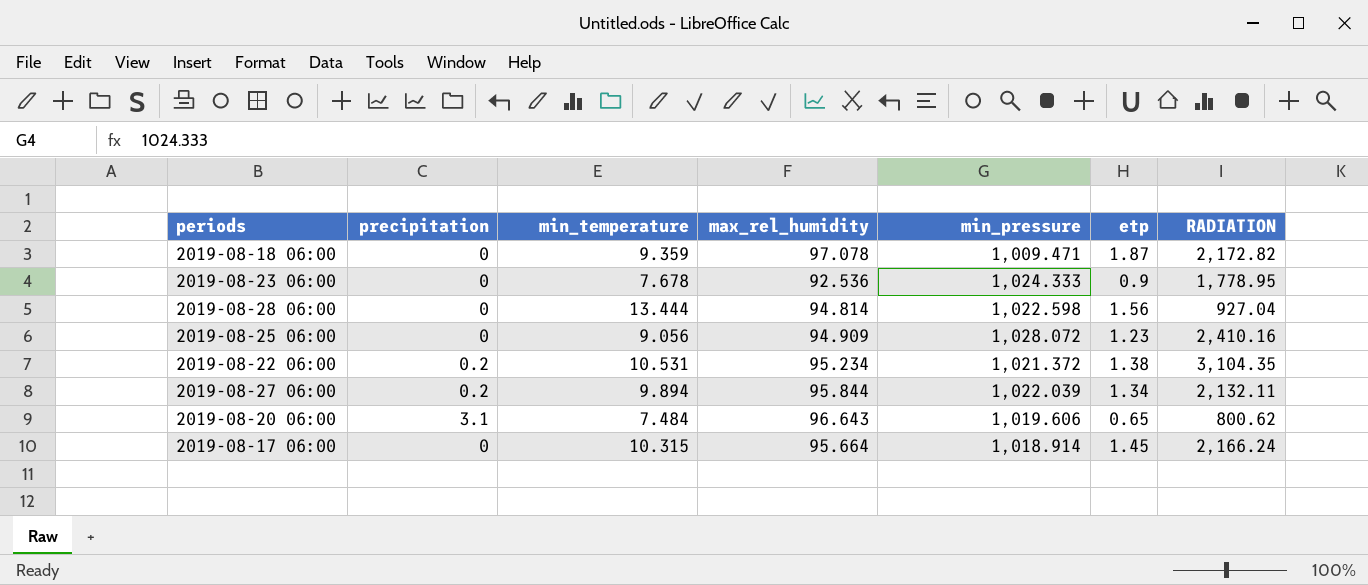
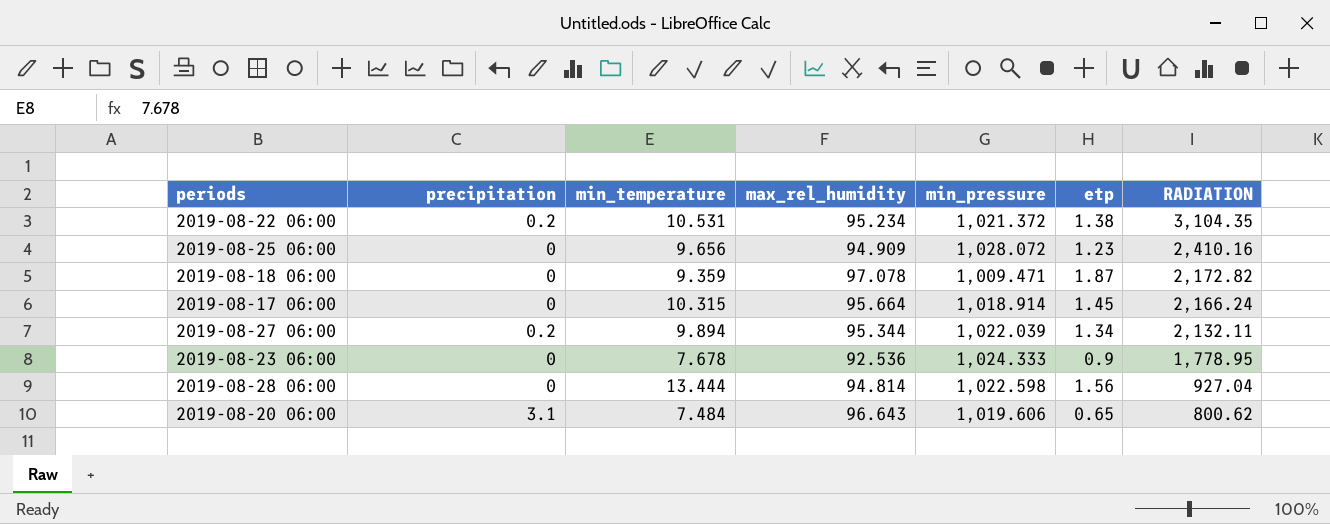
row order: none -> RADIATION descending
2019-08-25 06:00 | min_temperature: 9.056 -> 9.656
2019-08-27 06:00 | max_rel_humidity: 95.844 -> 95.344

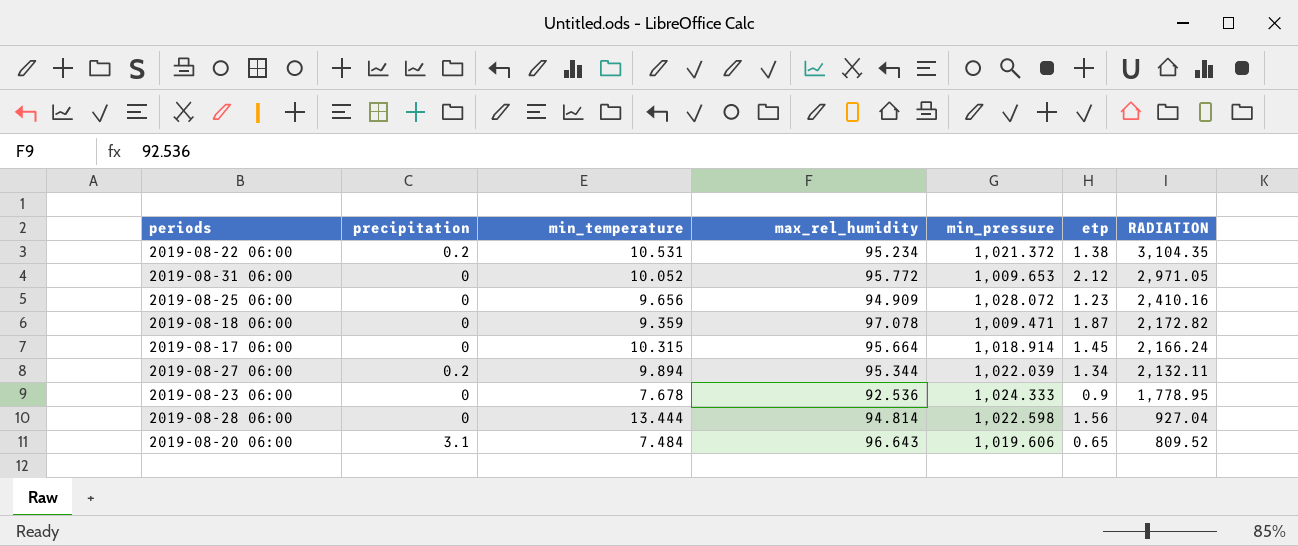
row 2019-08-31 06:00: none -> 0 | 10.052 | 95.772 | 1,009.653 | 2.12 | 2,971.05
2019-08-20 06:00 | RADIATION: 800.62 -> 809.52

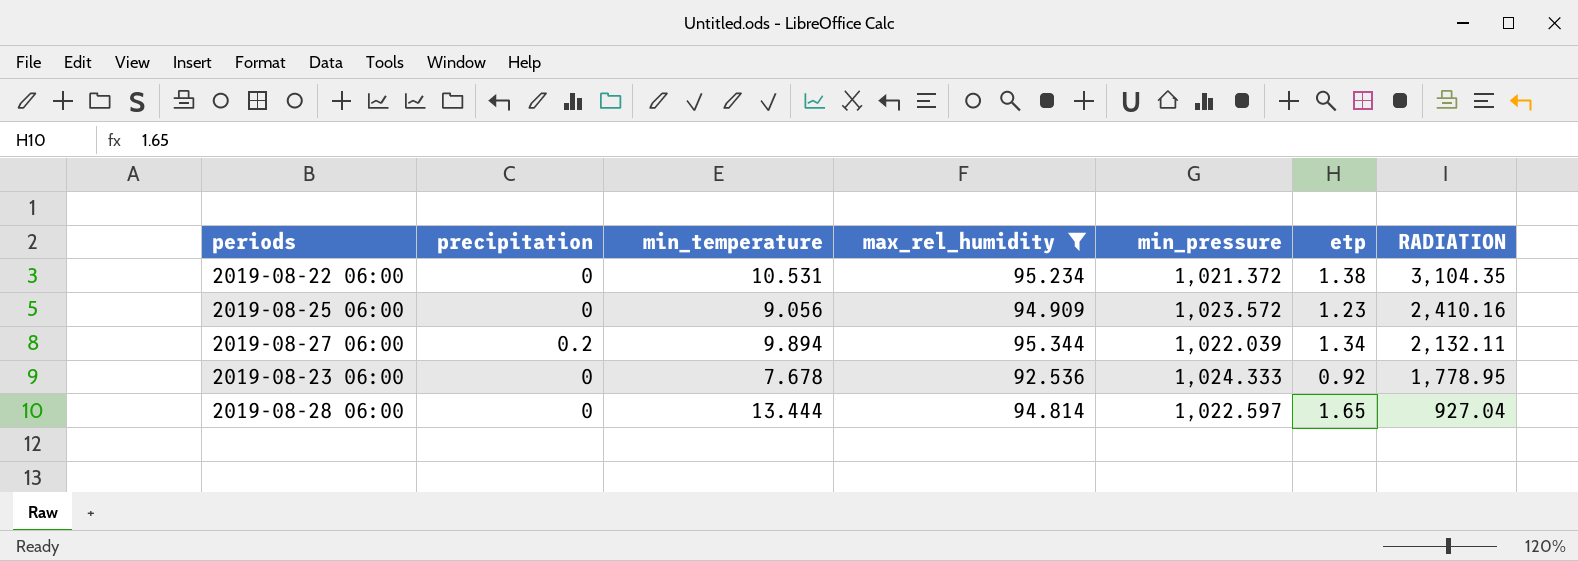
filter: none -> max_rel_humidity <= 95.344
2019-08-22 06:00 | precipitation: 0.2 -> 0
2019-08-25 06:00 | min_temperature: 9.656 -> 9.056
2019-08-25 06:00 | min_pressure: 1,028.072 -> 1,023.572
2019-08-23 06:00 | etp: 0.9 -> 0.92
2019-08-28 06:00 | min_pressure: 1,022.598 -> 1,022.597
2019-08-28 06:00 | etp: 1.56 -> 1.65

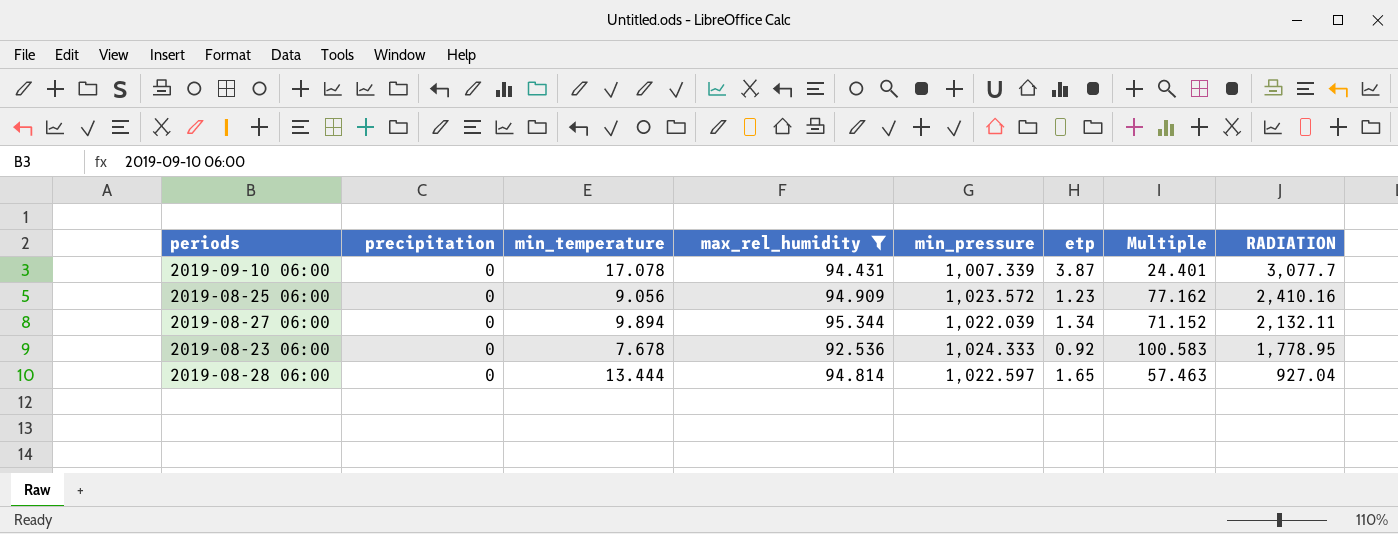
column Multiple | formula: none -> [max_rel_humidity] / [etp]
row 2019-08-22 06:00: 0 | 10.531 | 95.234 | 1,021.372 | 1.38 | 3,104.35 -> none
row 2019-09-10 06:00: none -> 0 | 17.078 | 94.431 | 1,007.339 | 3.87 | 24.401 | 3,077.7
2019-08-27 06:00 | precipitation: 0.2 -> 0

